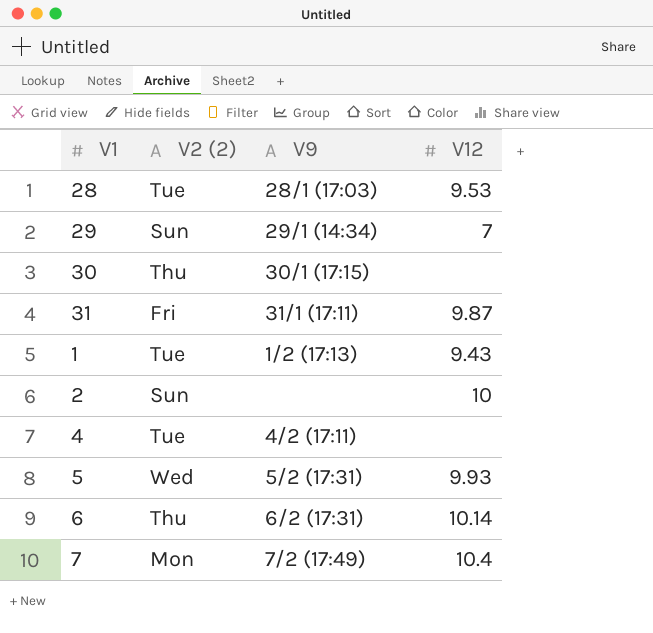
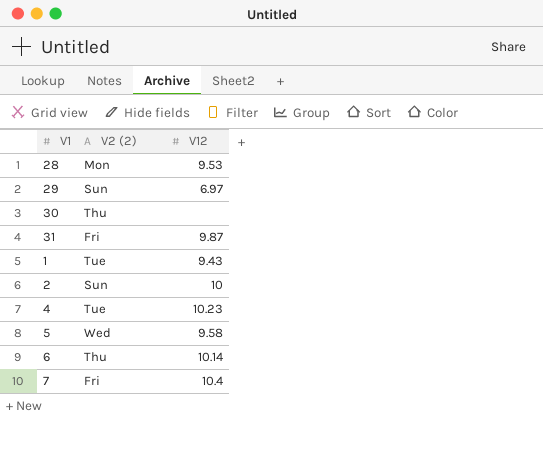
column V9 | position: 3 -> none
28 | V2 (2): Tue -> Mon
29 | V12: 7 -> 6.97
4 | V12: none -> 10.23
5 | V12: 9.93 -> 9.58
7 | V2 (2): Mon -> Fri

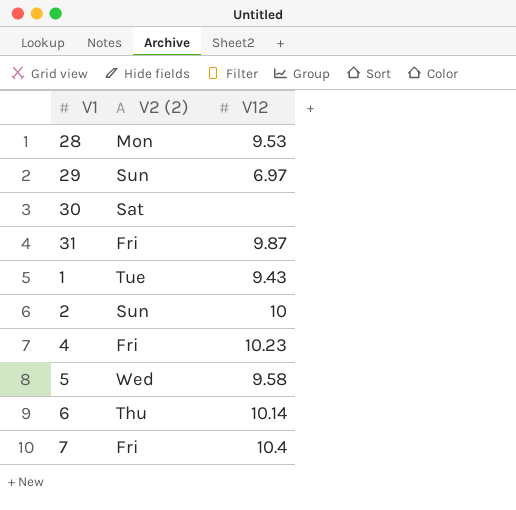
30 | V2 (2): Thu -> Sat
4 | V2 (2): Tue -> Fri

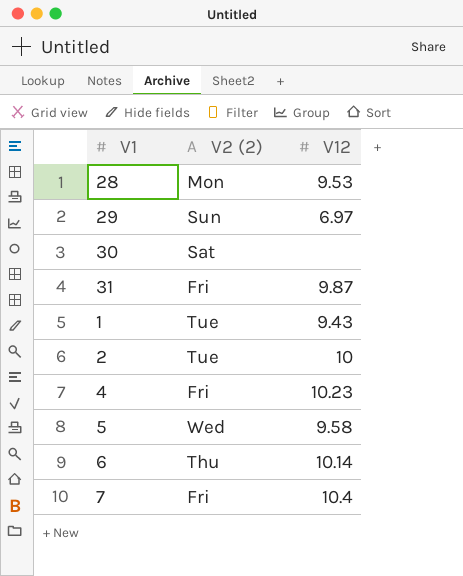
2 | V2 (2): Sun -> Tue

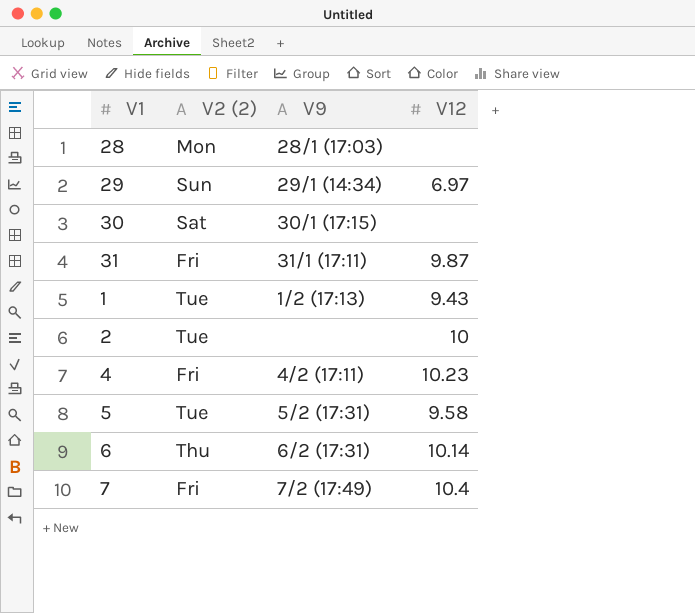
column V9 | position: none -> 3
28 | V12: 9.53 -> none
5 | V2 (2): Wed -> Tue

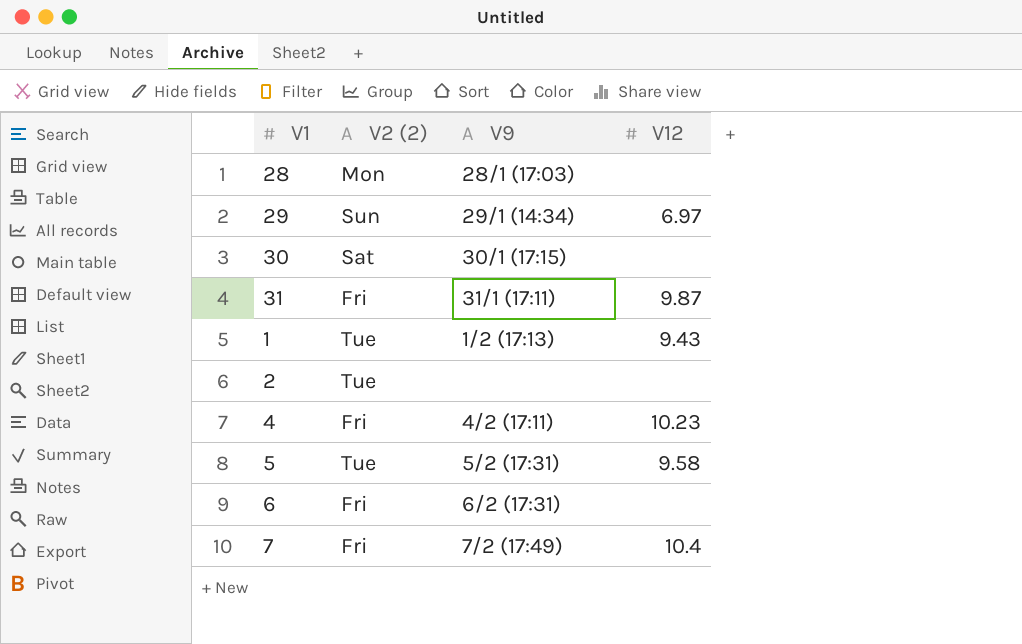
2 | V12: 10 -> none
6 | V2 (2): Thu -> Fri
6 | V12: 10.14 -> none

